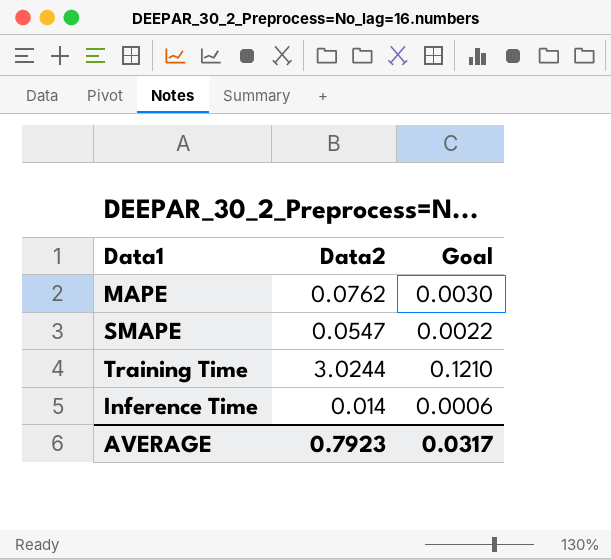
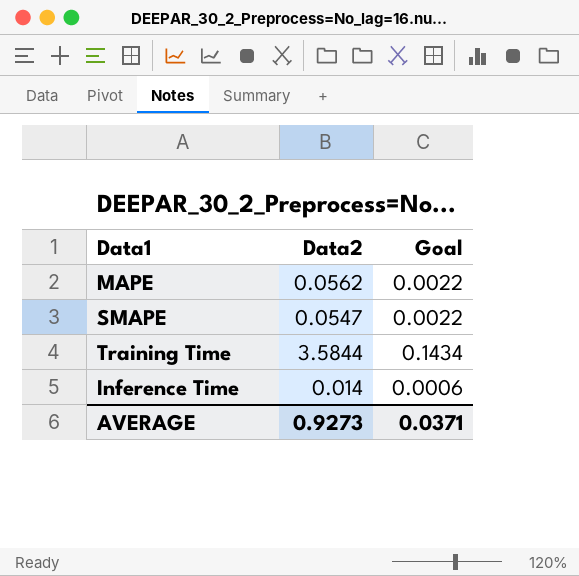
MAPE | Data2: 0.0762 -> 0.0562
MAPE | Goal: 0.0030 -> 0.0022
Training Time | Data2: 3.0244 -> 3.5844
Training Time | Goal: 0.1210 -> 0.1434
AVERAGE | Data2: 0.7923 -> 0.9273
AVERAGE | Goal: 0.0317 -> 0.0371

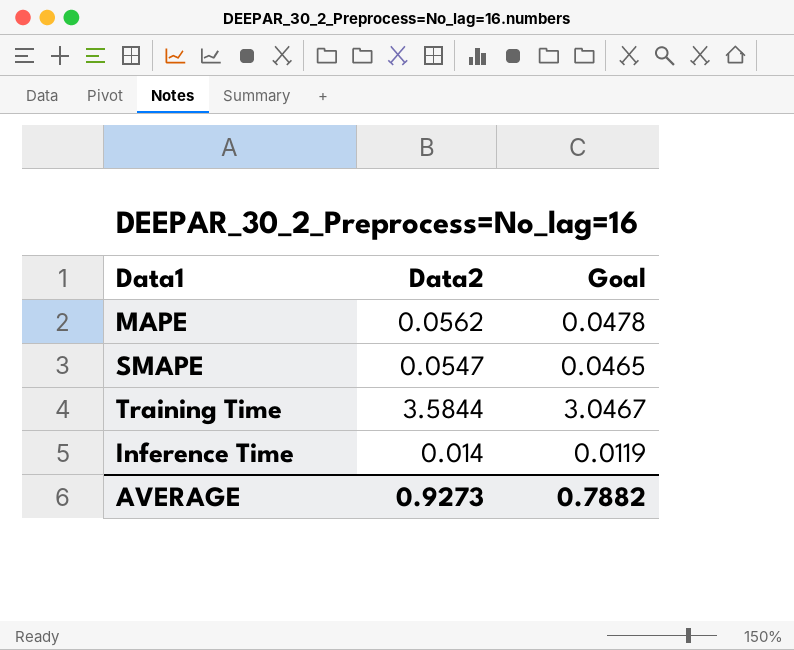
column Goal | formula: [Data2] * 0.04 -> [Data2] * 0.85
AVERAGE | Goal: 0.0371 -> 0.7882

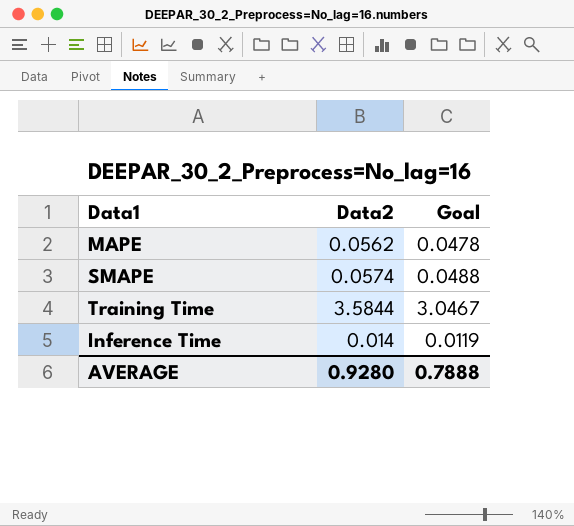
SMAPE | Data2: 0.0547 -> 0.0574
SMAPE | Goal: 0.0465 -> 0.0488
AVERAGE | Data2: 0.9273 -> 0.9280
AVERAGE | Goal: 0.7882 -> 0.7888

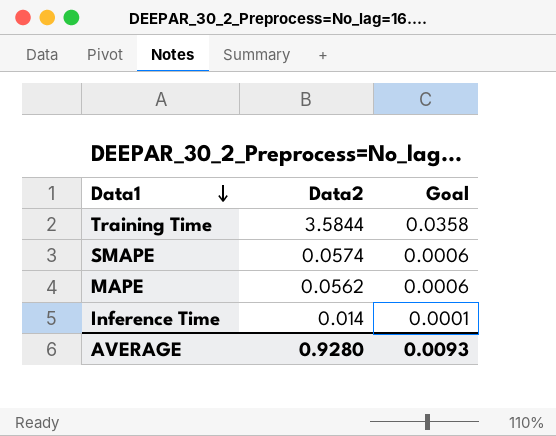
row order: none -> Data1 descending
column Goal | formula: [Data2] * 0.85 -> [Data2] * 0.01
AVERAGE | Goal: 0.7888 -> 0.0093

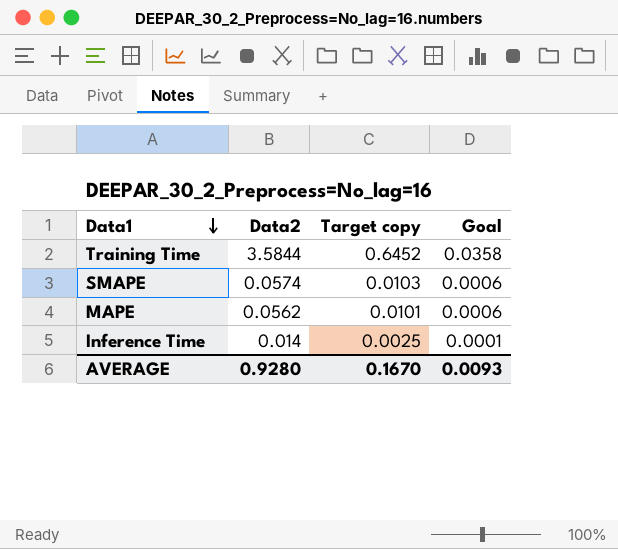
column Target copy | formula: none -> [Data2] * 0.18

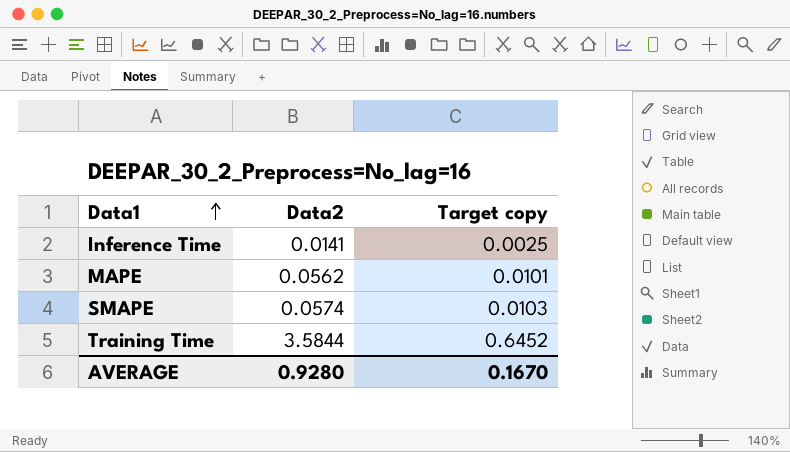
row order: Data1 descending -> Data1 ascending
column Goal | formula: [Data2] * 0.01 -> none
Inference Time | Data2: 0.014 -> 0.0141

